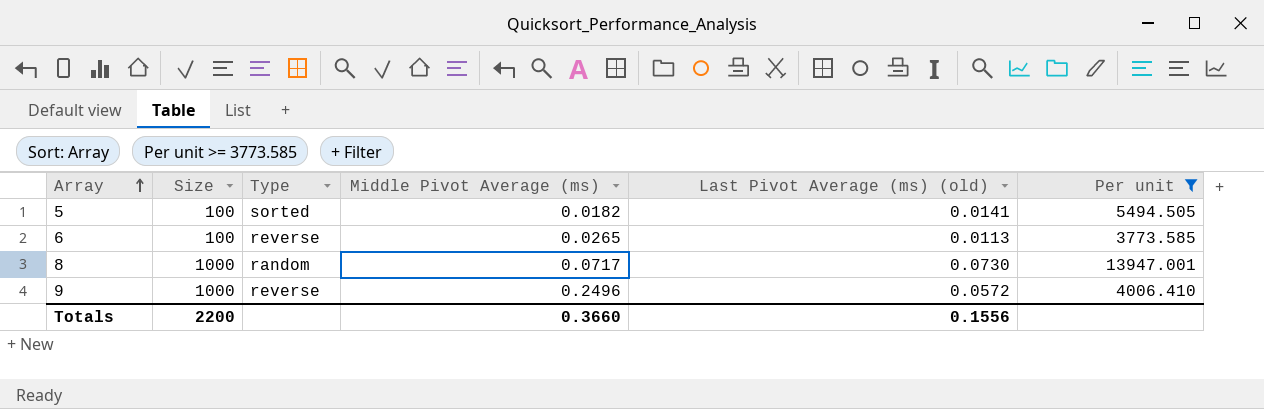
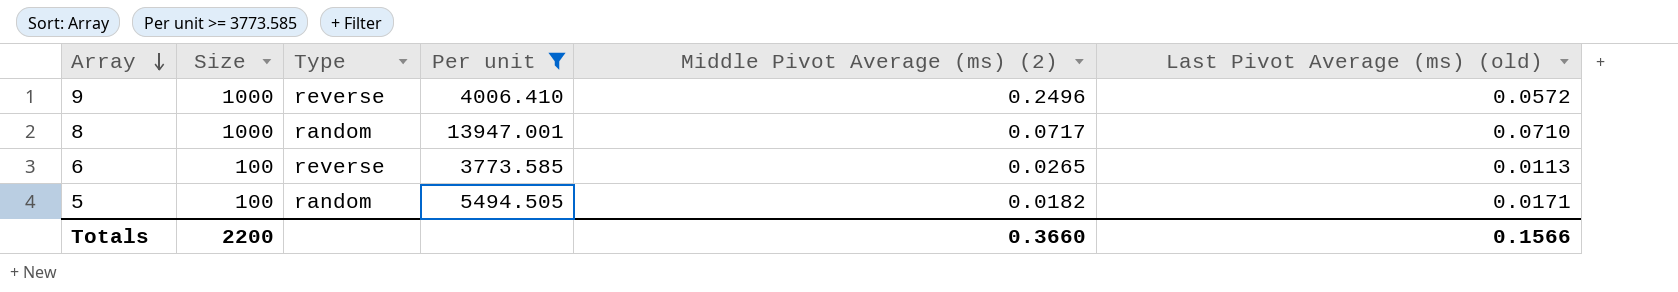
row order: Array ascending -> Array descending
column Per unit | position: 6 -> 4
column name: Middle Pivot Average (ms) -> Middle Pivot Average (ms) (2)
8 | Last Pivot Average (ms) (old): 0.0730 -> 0.0710
5 | Type: sorted -> random
5 | Last Pivot Average (ms) (old): 0.0141 -> 0.0171
Totals | Last Pivot Average (ms) (old): 0.1556 -> 0.1566

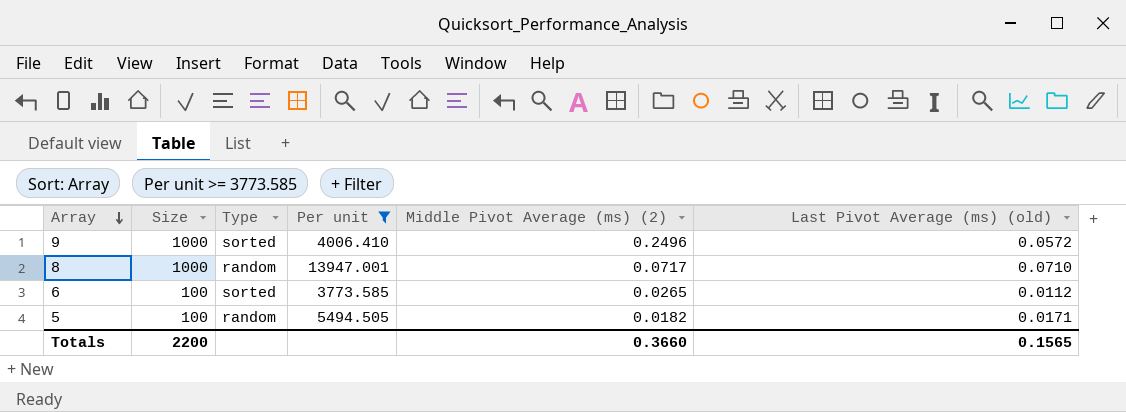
9 | Type: reverse -> sorted
6 | Type: reverse -> sorted
6 | Last Pivot Average (ms) (old): 0.0113 -> 0.0112
Totals | Last Pivot Average (ms) (old): 0.1566 -> 0.1565

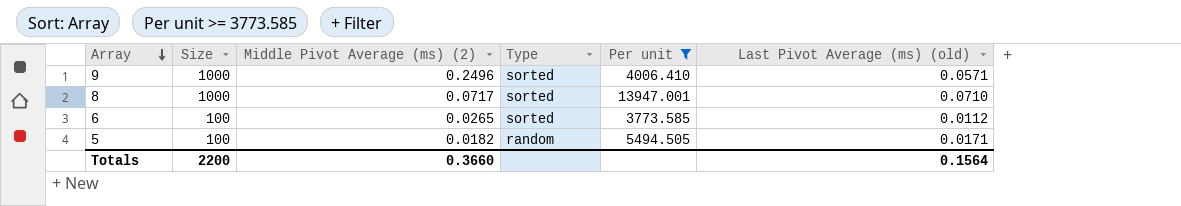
column Middle Pivot Average (ms) (2) | position: 5 -> 3
9 | Last Pivot Average (ms) (old): 0.0572 -> 0.0571
8 | Type: random -> sorted
Totals | Last Pivot Average (ms) (old): 0.1565 -> 0.1564

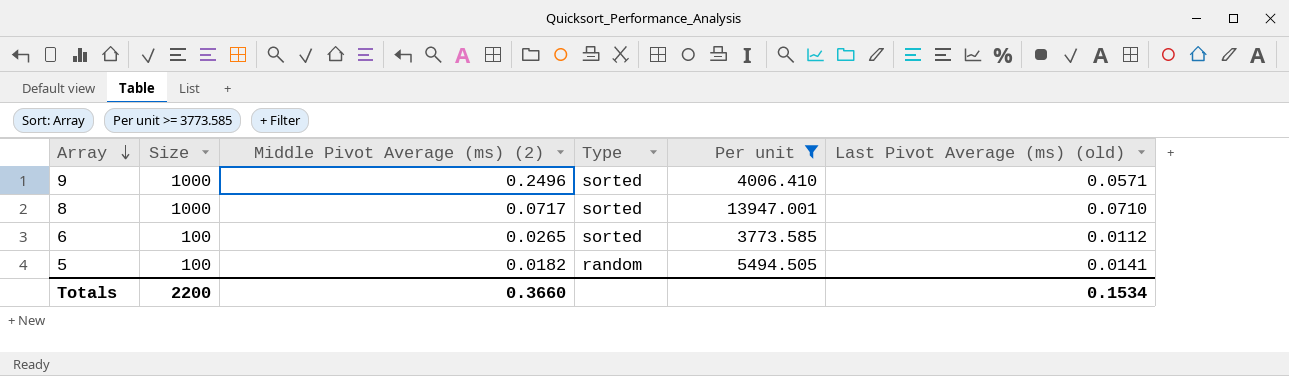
5 | Last Pivot Average (ms) (old): 0.0171 -> 0.0141
Totals | Last Pivot Average (ms) (old): 0.1564 -> 0.1534

